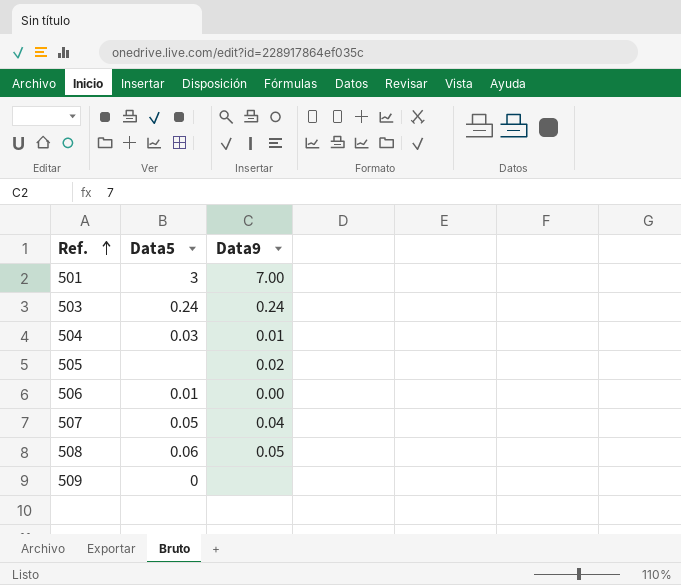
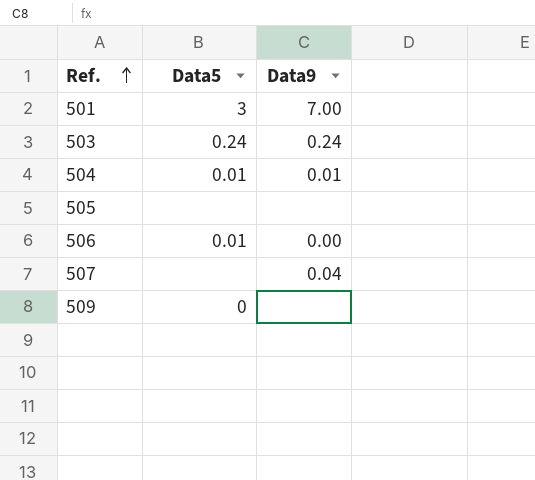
row 508: 0.06 | 0.05 -> none
504 | Data5: 0.03 -> 0.01
505 | Data9: 0.02 -> none
507 | Data5: 0.05 -> none

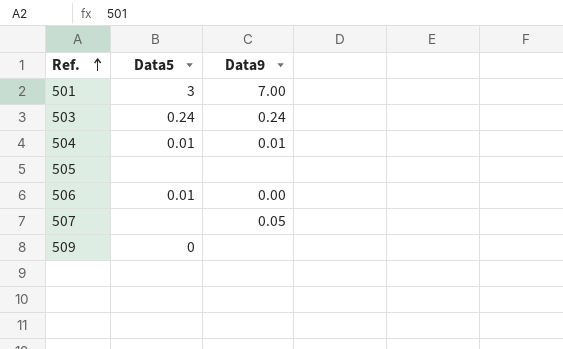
507 | Data9: 0.04 -> 0.05

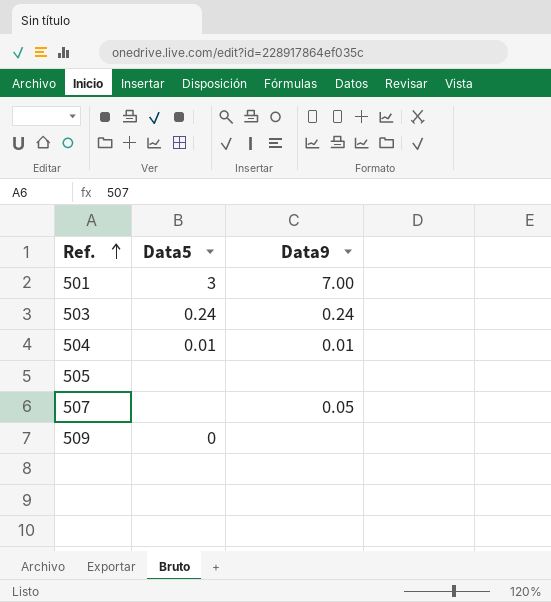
row 506: 0.01 | 0.00 -> none

